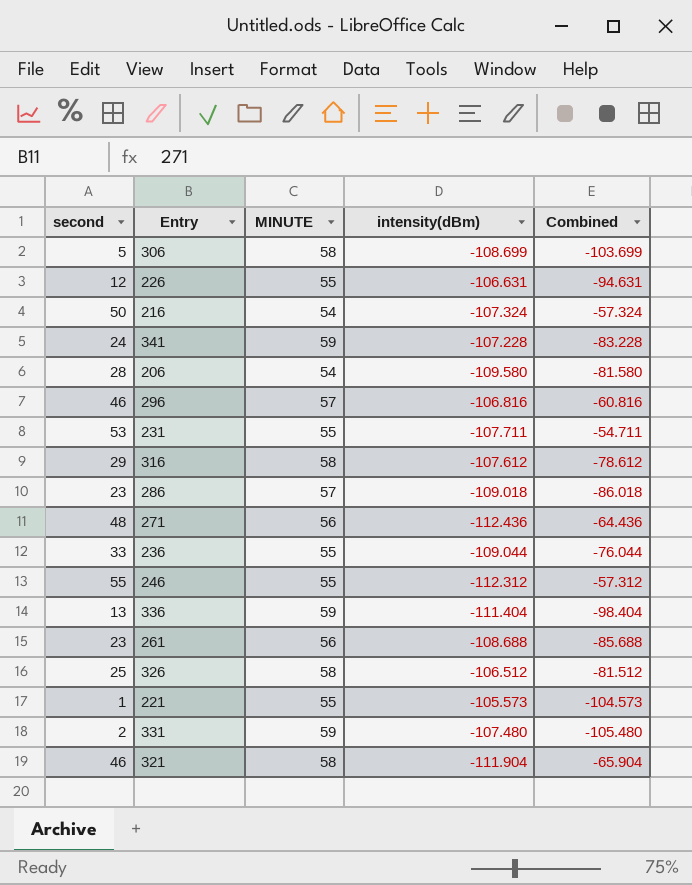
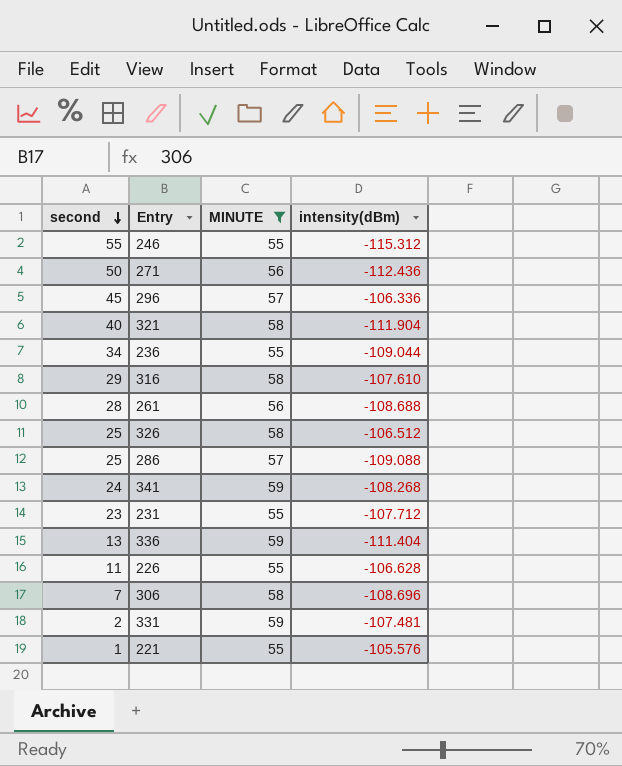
filter: none -> MINUTE != 54
row order: none -> second descending
column Combined | formula: [second] + [intensity(dBm)] -> none
246 | intensity(dBm): -112.312 -> -115.312
271 | second: 48 -> 50
296 | second: 46 -> 45
296 | intensity(dBm): -106.816 -> -106.336
321 | second: 46 -> 40
236 | second: 33 -> 34
316 | intensity(dBm): -107.612 -> -107.610
261 | second: 23 -> 28
286 | second: 23 -> 25
286 | intensity(dBm): -109.018 -> -109.088
341 | intensity(dBm): -107.228 -> -108.268
231 | second: 53 -> 23
231 | intensity(dBm): -107.711 -> -107.712
226 | second: 12 -> 11
226 | intensity(dBm): -106.631 -> -106.628
306 | second: 5 -> 7
306 | intensity(dBm): -108.699 -> -108.696
331 | intensity(dBm): -107.480 -> -107.481
221 | intensity(dBm): -105.573 -> -105.576

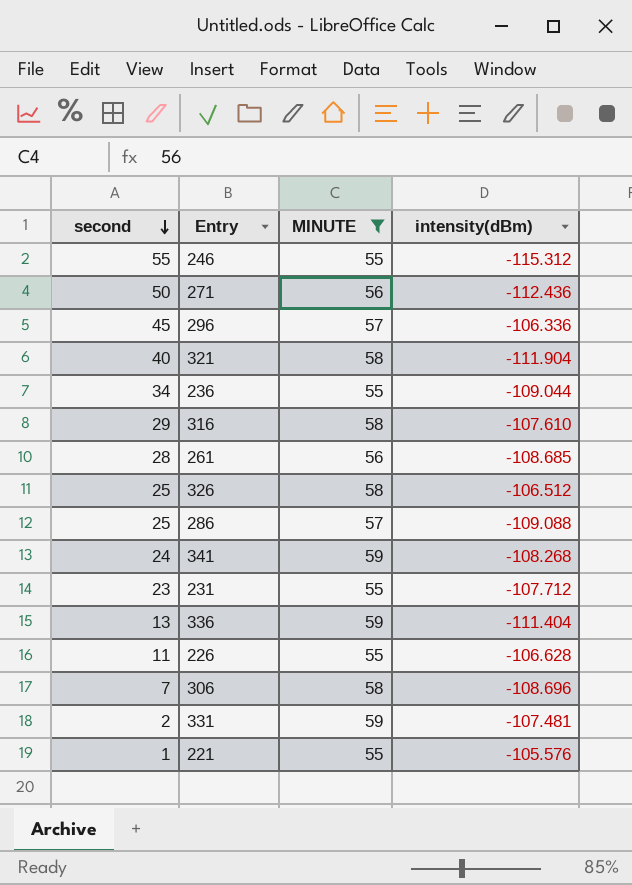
261 | intensity(dBm): -108.688 -> -108.685

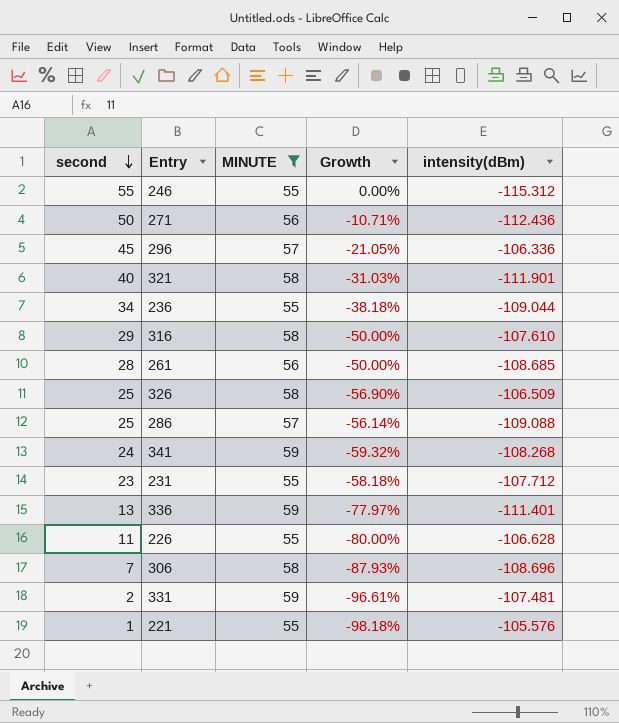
column Growth | formula: none -> ([second] - [MINUTE]) / [MINUTE]
321 | intensity(dBm): -111.904 -> -111.901
326 | intensity(dBm): -106.512 -> -106.509
336 | intensity(dBm): -111.404 -> -111.401

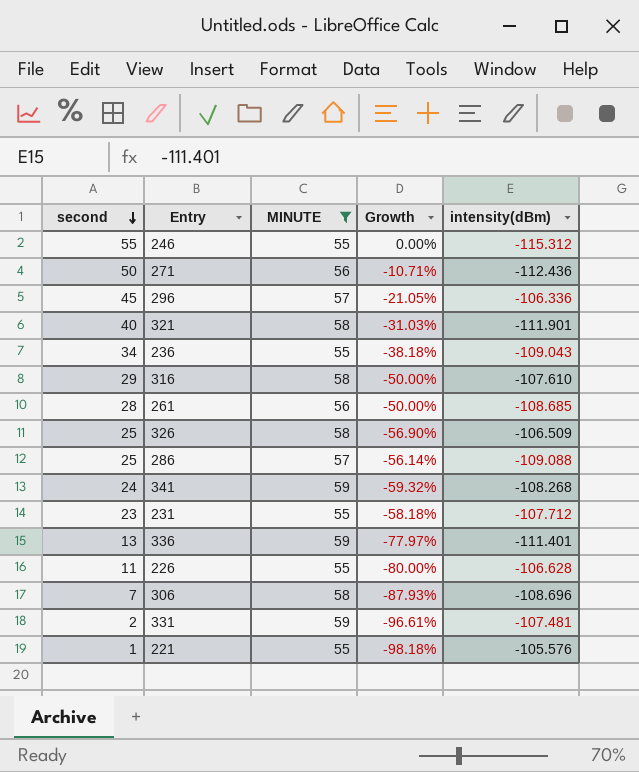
236 | intensity(dBm): -109.044 -> -109.043

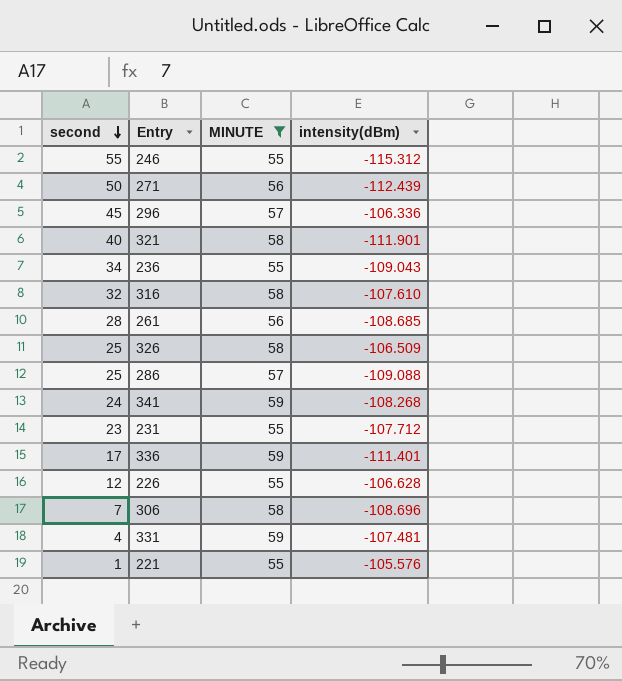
column Growth | formula: ([second] - [MINUTE]) / [MINUTE] -> none
271 | intensity(dBm): -112.436 -> -112.439
316 | second: 29 -> 32
336 | second: 13 -> 17
226 | second: 11 -> 12
331 | second: 2 -> 4

